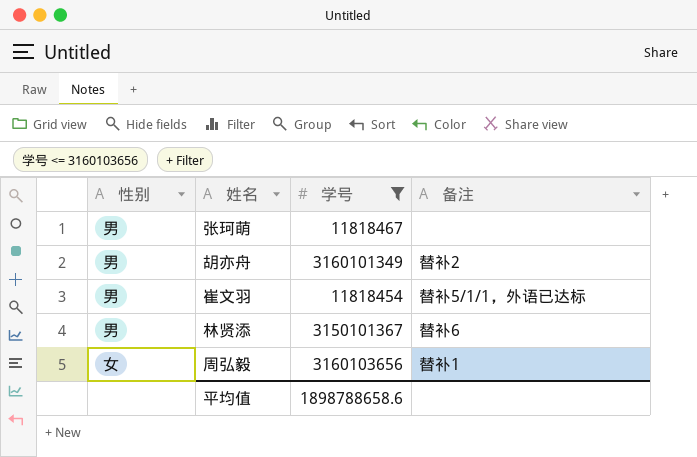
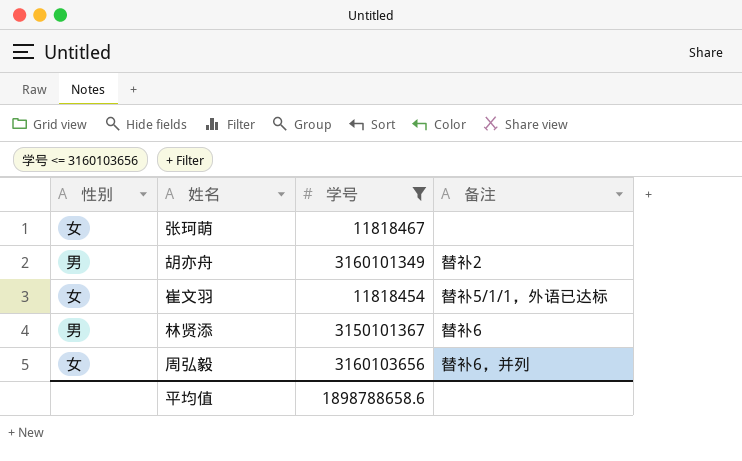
张珂萌 | 性别: 男 -> 女
崔文羽 | 性别: 男 -> 女
周弘毅 | 备注: 替补1 -> 替补6，并列

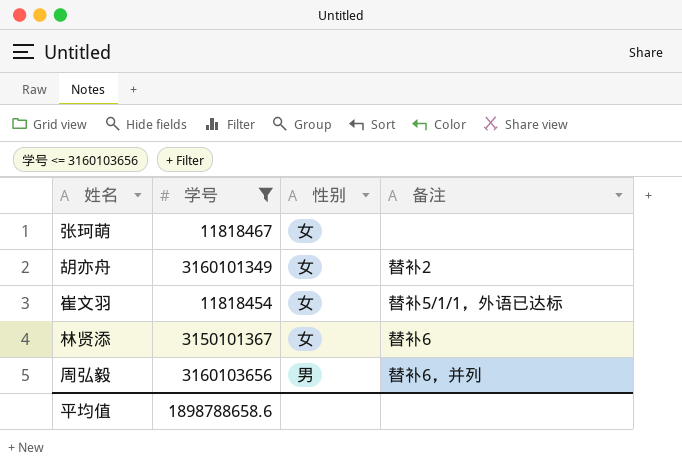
column 性别 | position: 1 -> 3
胡亦舟 | 性别: 男 -> 女
林贤添 | 性别: 男 -> 女
周弘毅 | 性别: 女 -> 男

